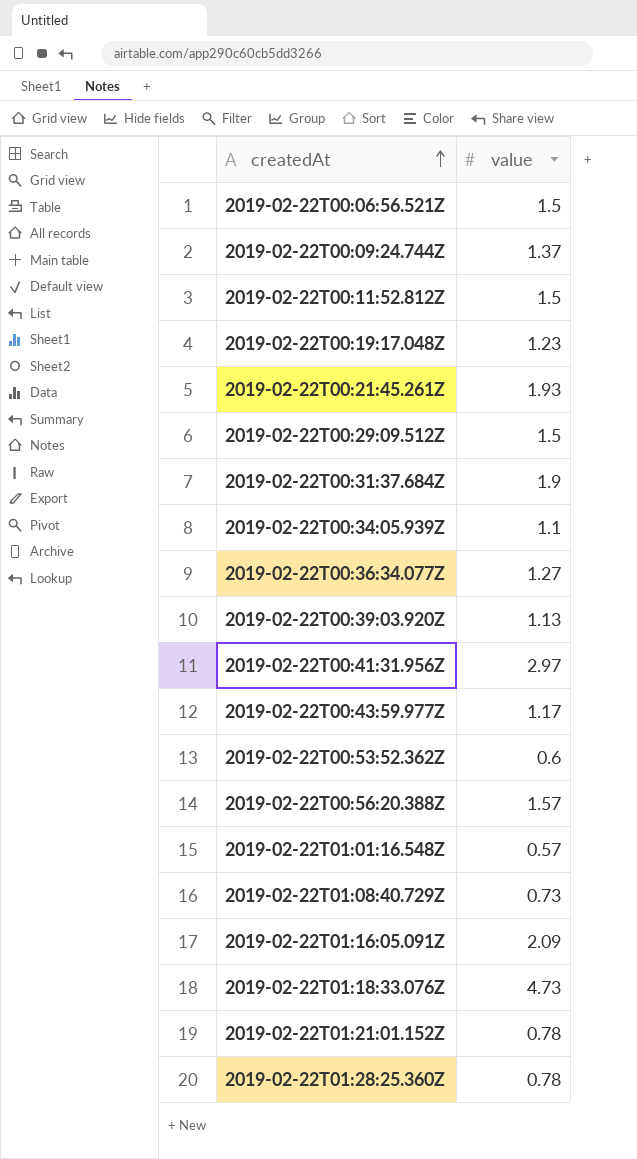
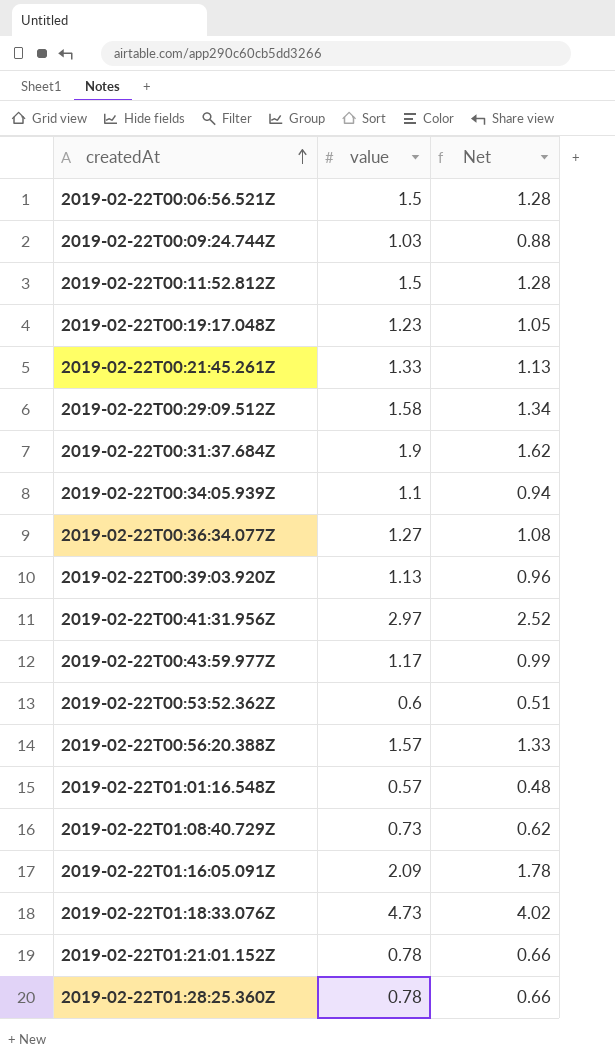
column Net | formula: none -> [value] * 0.85
2019-02-22T00:09:24.744Z | value: 1.37 -> 1.03
2019-02-22T00:21:45.261Z | value: 1.93 -> 1.33
2019-02-22T00:29:09.512Z | value: 1.5 -> 1.58

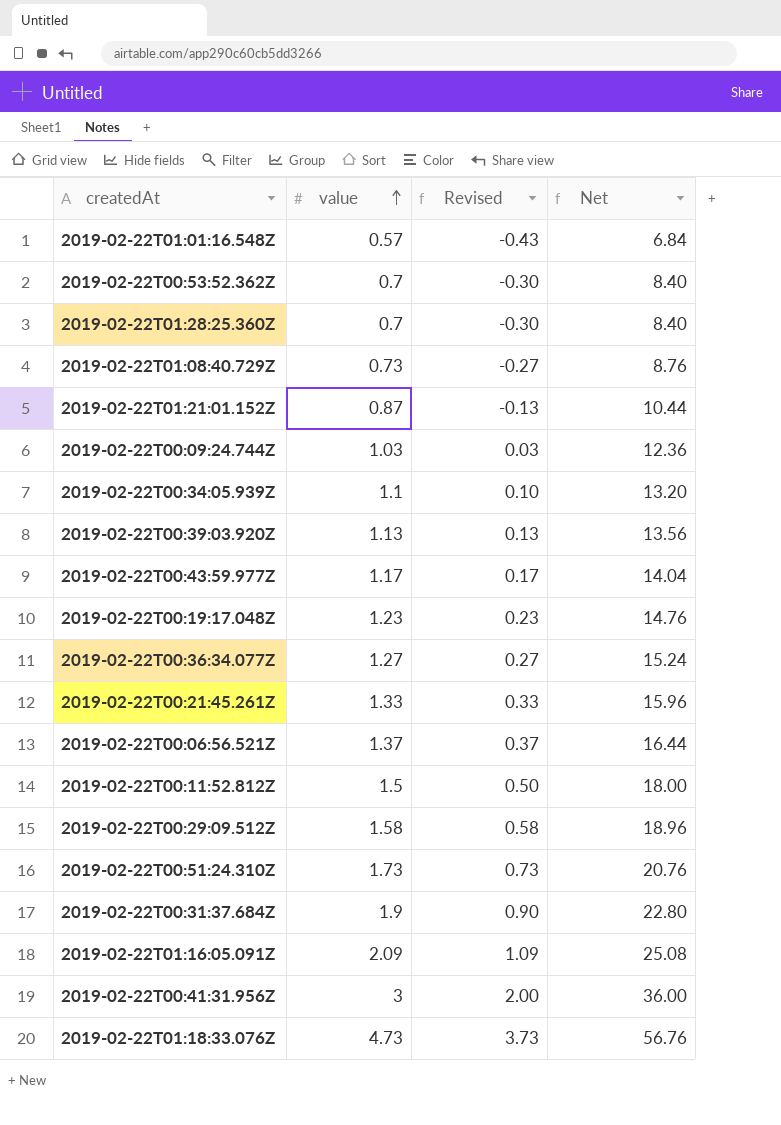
row order: createdAt ascending -> value ascending
column Revised | formula: none -> [value] - 1
column Net | formula: [value] * 0.85 -> [value] * 12
row 2019-02-22T00:56:20.388Z: 1.57 | 1.33 -> none
2019-02-22T00:53:52.362Z | value: 0.6 -> 0.7
2019-02-22T01:28:25.360Z | value: 0.78 -> 0.7
2019-02-22T01:21:01.152Z | value: 0.78 -> 0.87
2019-02-22T00:06:56.521Z | value: 1.5 -> 1.37
row 2019-02-22T00:51:24.310Z: none -> 1.73 | 0.73 | 20.76
2019-02-22T00:41:31.956Z | value: 2.97 -> 3

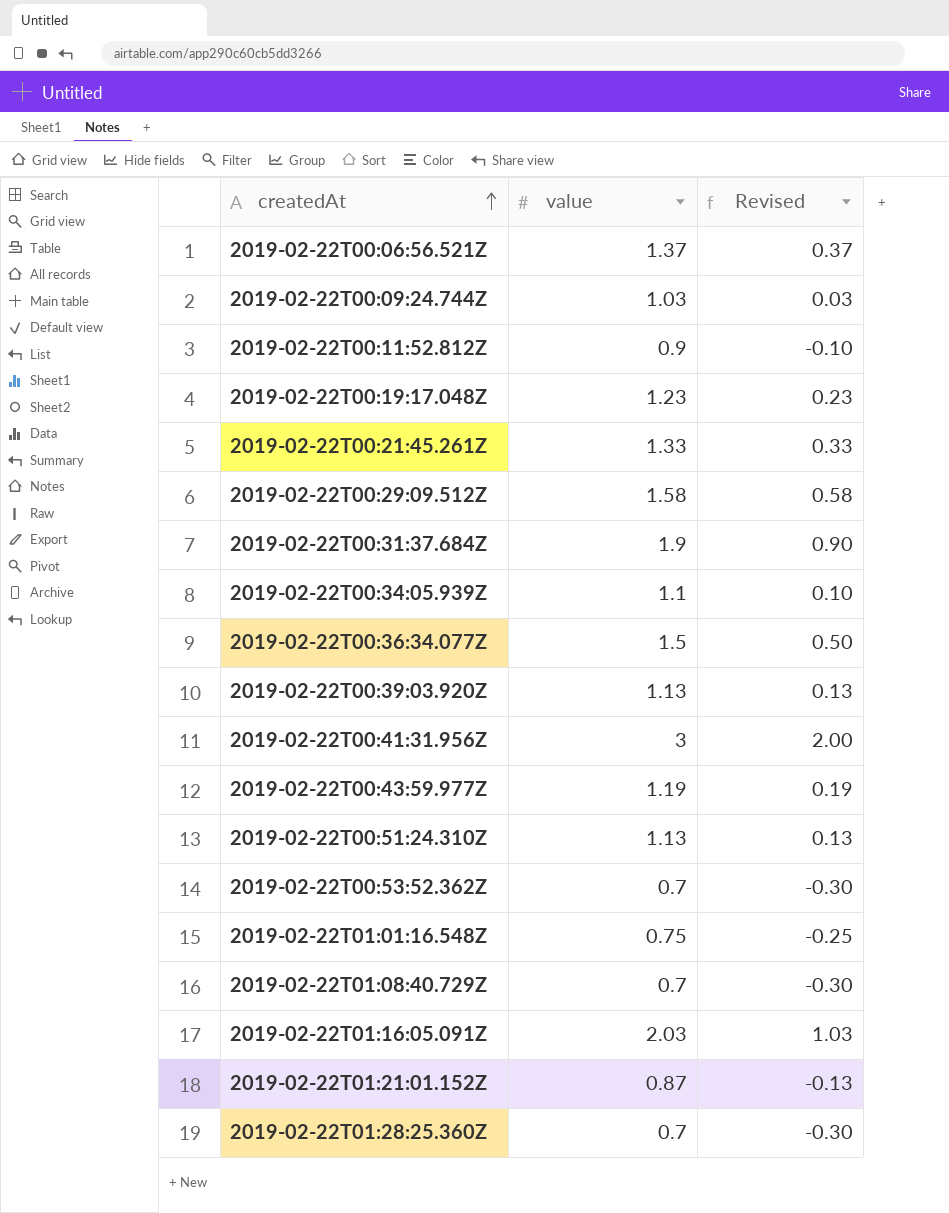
row order: value ascending -> createdAt ascending
column Net | formula: [value] * 12 -> none
row 2019-02-22T01:18:33.076Z: 4.73 | 3.73 | 56.76 -> none
2019-02-22T00:11:52.812Z | value: 1.5 -> 0.9
2019-02-22T00:11:52.812Z | Revised: 0.50 -> -0.10
2019-02-22T00:36:34.077Z | value: 1.27 -> 1.5
2019-02-22T00:36:34.077Z | Revised: 0.27 -> 0.50
2019-02-22T00:43:59.977Z | value: 1.17 -> 1.19
2019-02-22T00:43:59.977Z | Revised: 0.17 -> 0.19
2019-02-22T00:51:24.310Z | value: 1.73 -> 1.13
2019-02-22T00:51:24.310Z | Revised: 0.73 -> 0.13
2019-02-22T01:01:16.548Z | value: 0.57 -> 0.75
2019-02-22T01:01:16.548Z | Revised: -0.43 -> -0.25
2019-02-22T01:08:40.729Z | value: 0.73 -> 0.7
2019-02-22T01:08:40.729Z | Revised: -0.27 -> -0.30
2019-02-22T01:16:05.091Z | value: 2.09 -> 2.03
2019-02-22T01:16:05.091Z | Revised: 1.09 -> 1.03

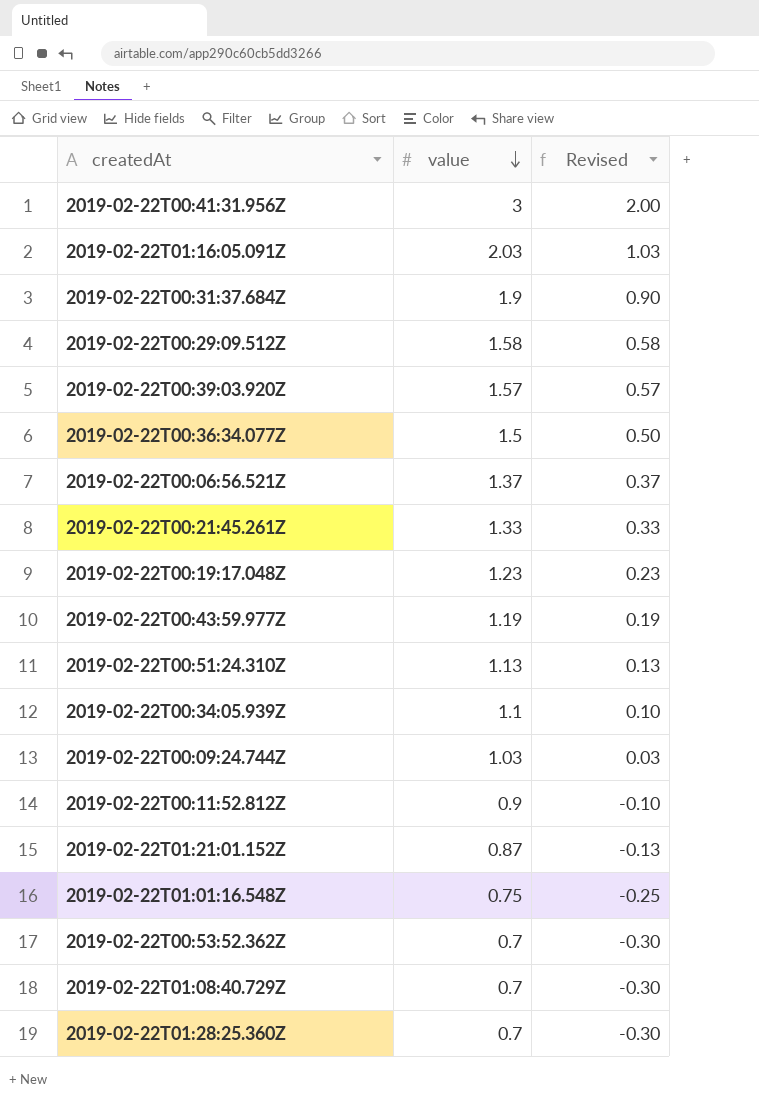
row order: createdAt ascending -> value descending
2019-02-22T00:39:03.920Z | value: 1.13 -> 1.57
2019-02-22T00:39:03.920Z | Revised: 0.13 -> 0.57

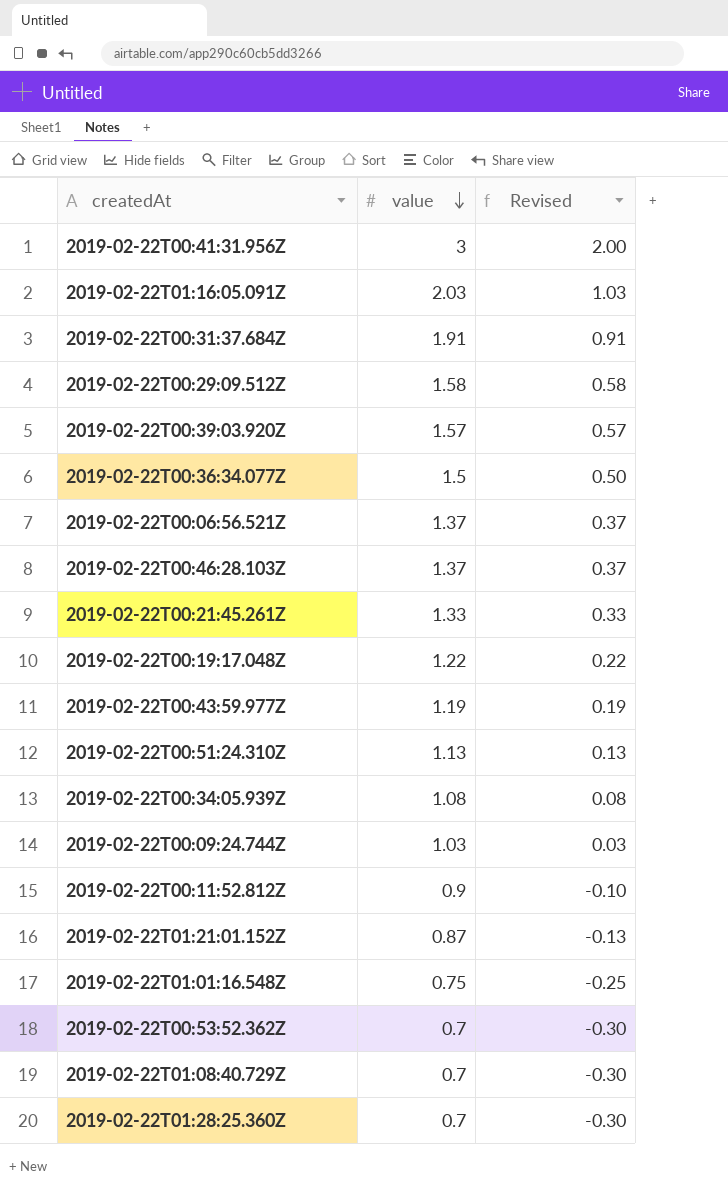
2019-02-22T00:31:37.684Z | value: 1.9 -> 1.91
2019-02-22T00:31:37.684Z | Revised: 0.90 -> 0.91
row 2019-02-22T00:46:28.103Z: none -> 1.37 | 0.37
2019-02-22T00:19:17.048Z | value: 1.23 -> 1.22
2019-02-22T00:19:17.048Z | Revised: 0.23 -> 0.22
2019-02-22T00:34:05.939Z | value: 1.1 -> 1.08
2019-02-22T00:34:05.939Z | Revised: 0.10 -> 0.08

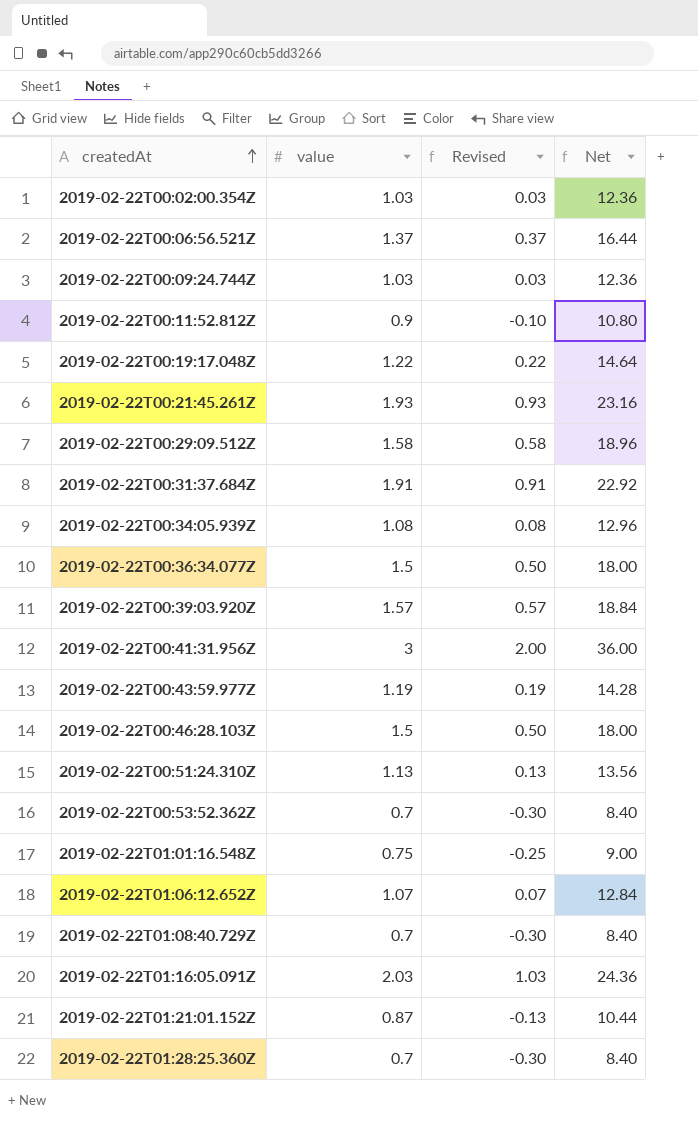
row order: value descending -> createdAt ascending
column Net | formula: none -> [value] * 12
row 2019-02-22T00:02:00.354Z: none -> 1.03 | 0.03 | 12.36
2019-02-22T00:21:45.261Z | value: 1.33 -> 1.93
2019-02-22T00:21:45.261Z | Revised: 0.33 -> 0.93
2019-02-22T00:46:28.103Z | value: 1.37 -> 1.5
2019-02-22T00:46:28.103Z | Revised: 0.37 -> 0.50
row 2019-02-22T01:06:12.652Z: none -> 1.07 | 0.07 | 12.84

